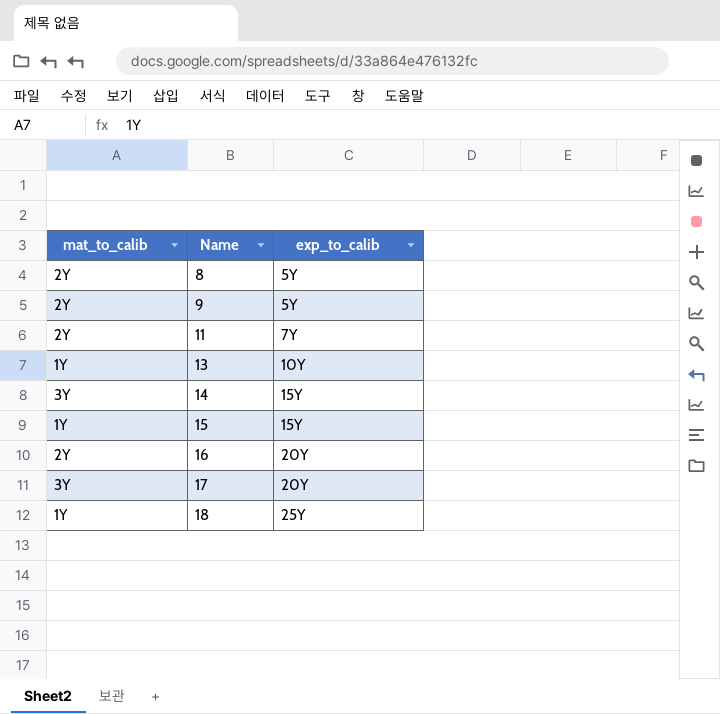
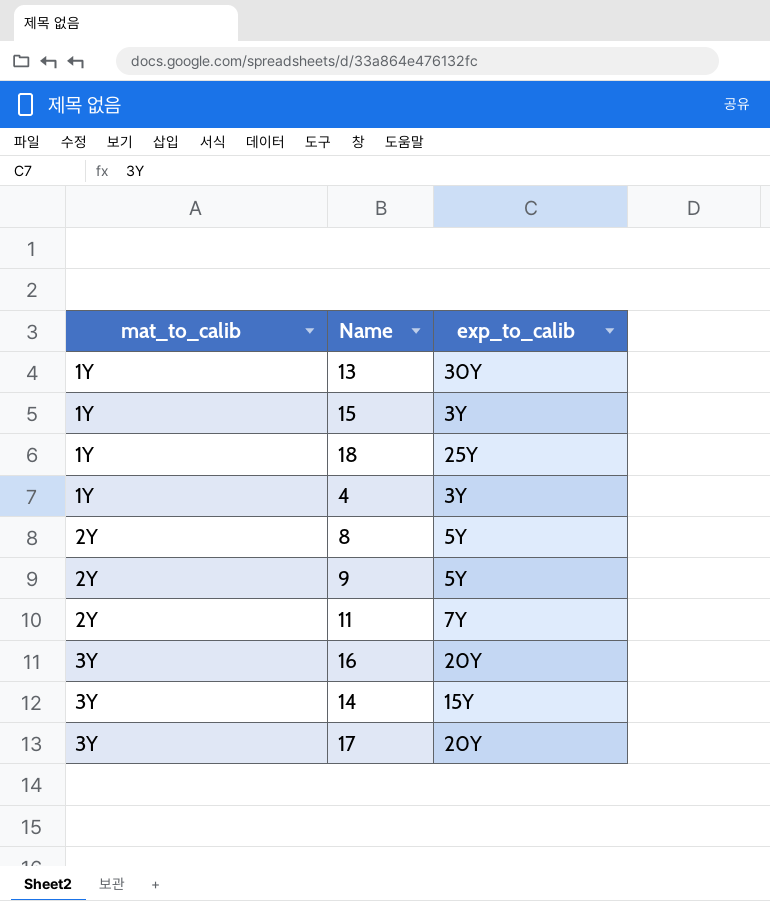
row order: Name ascending -> mat_to_calib ascending
13 | exp_to_calib: 10Y -> 30Y
15 | exp_to_calib: 15Y -> 3Y
row 4: none -> 1Y | 3Y
16 | mat_to_calib: 2Y -> 3Y

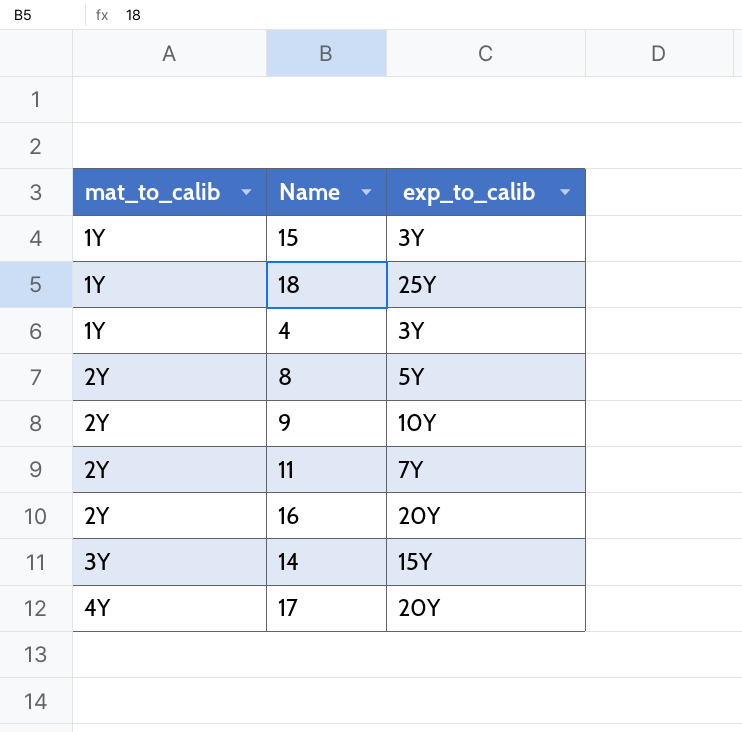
row 13: 1Y | 30Y -> none
9 | exp_to_calib: 5Y -> 10Y
16 | mat_to_calib: 3Y -> 2Y
17 | mat_to_calib: 3Y -> 4Y

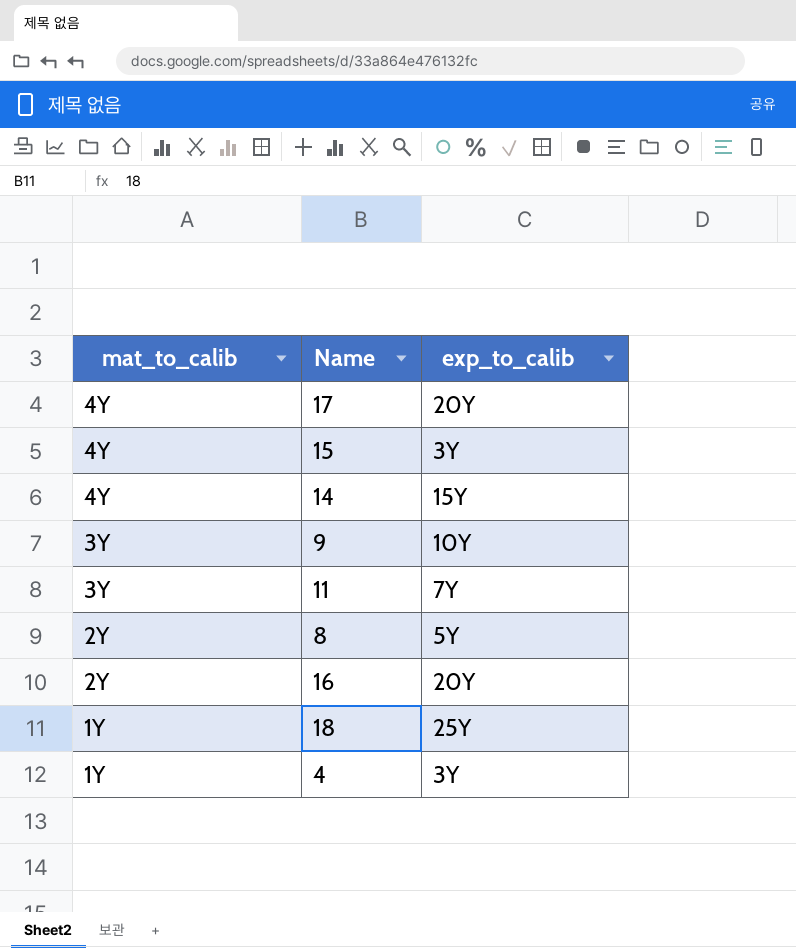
row order: mat_to_calib ascending -> mat_to_calib descending
15 | mat_to_calib: 1Y -> 4Y
14 | mat_to_calib: 3Y -> 4Y
9 | mat_to_calib: 2Y -> 3Y
11 | mat_to_calib: 2Y -> 3Y

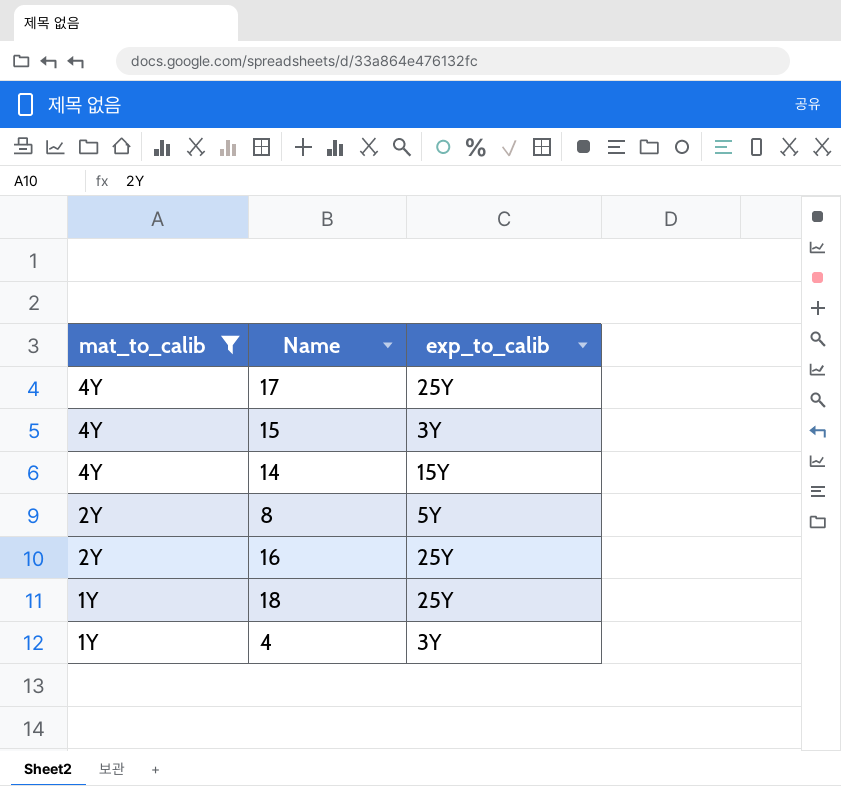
filter: none -> mat_to_calib != 3Y
17 | exp_to_calib: 20Y -> 25Y
16 | exp_to_calib: 20Y -> 25Y

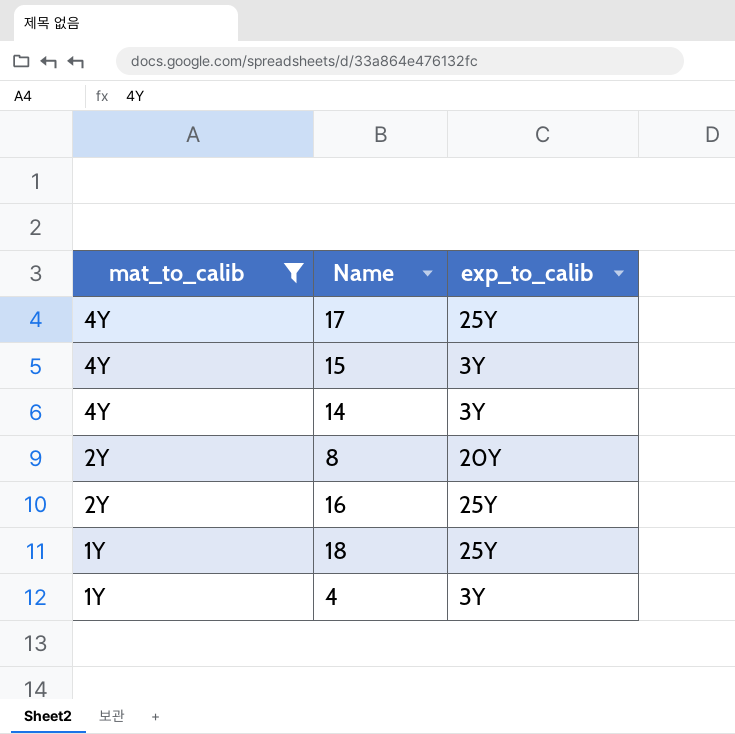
14 | exp_to_calib: 15Y -> 3Y
8 | exp_to_calib: 5Y -> 20Y

